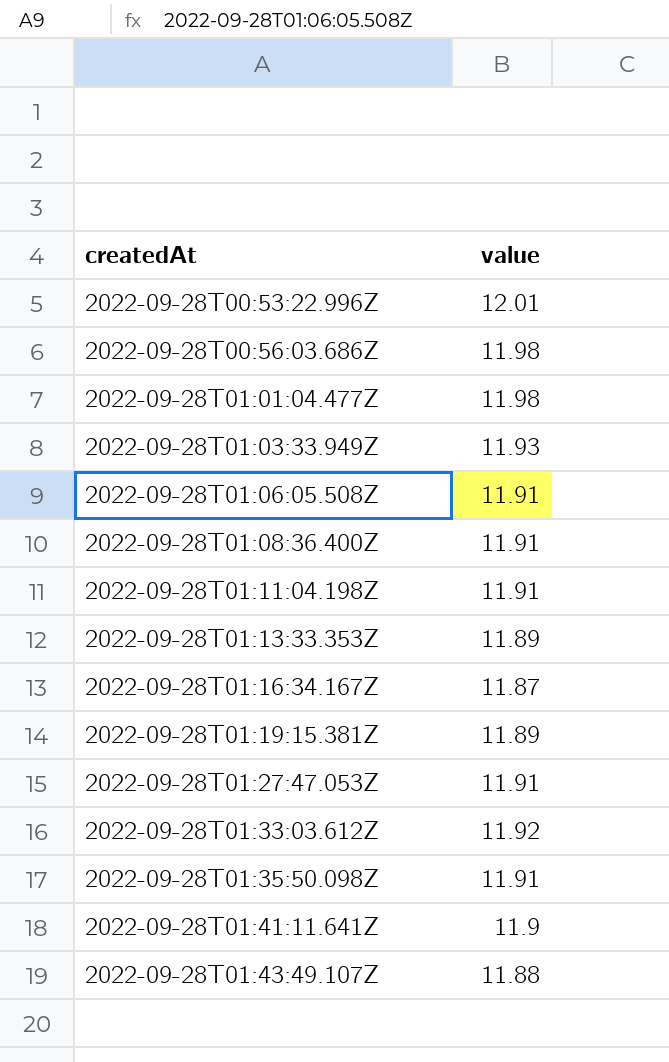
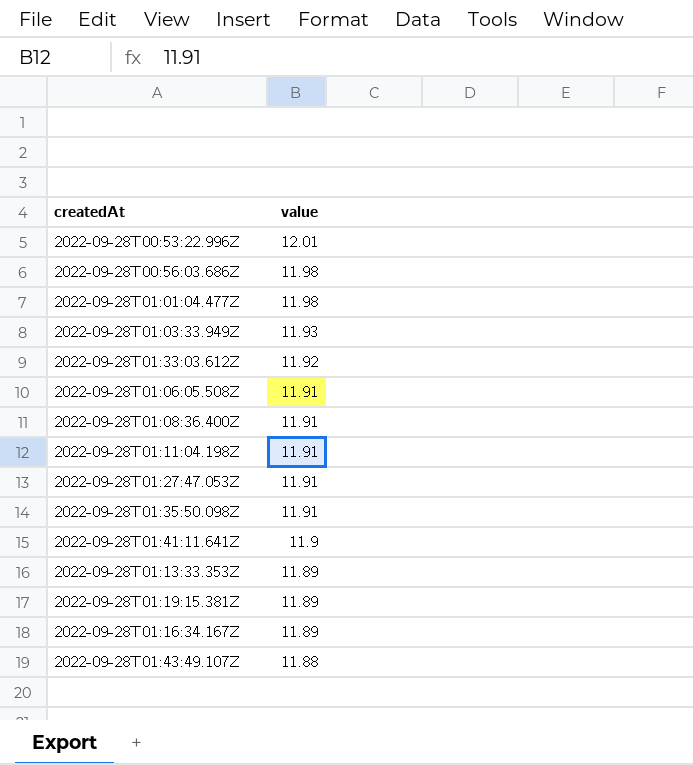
row order: createdAt ascending -> value descending
2022-09-28T01:16:34.167Z | value: 11.87 -> 11.89

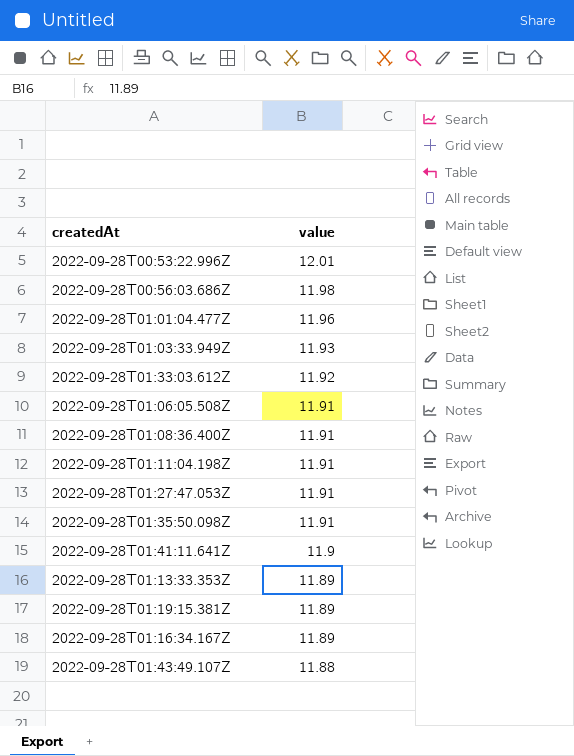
2022-09-28T01:01:04.477Z | value: 11.98 -> 11.96

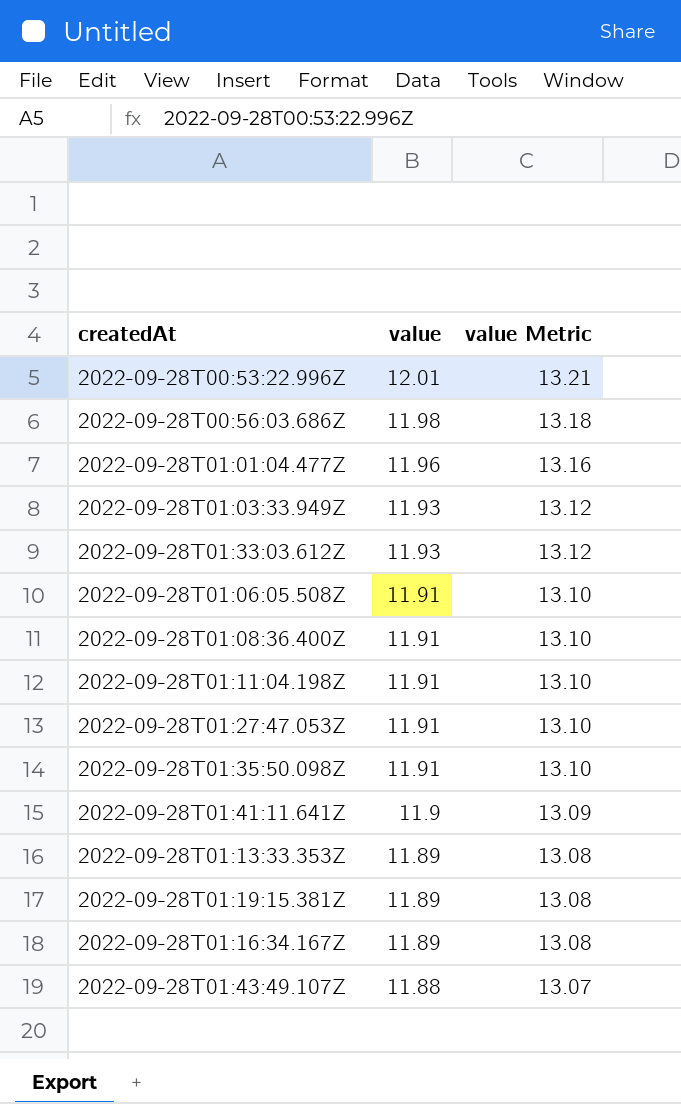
column value Metric | formula: none -> [value] * 1.1
2022-09-28T01:33:03.612Z | value: 11.92 -> 11.93

